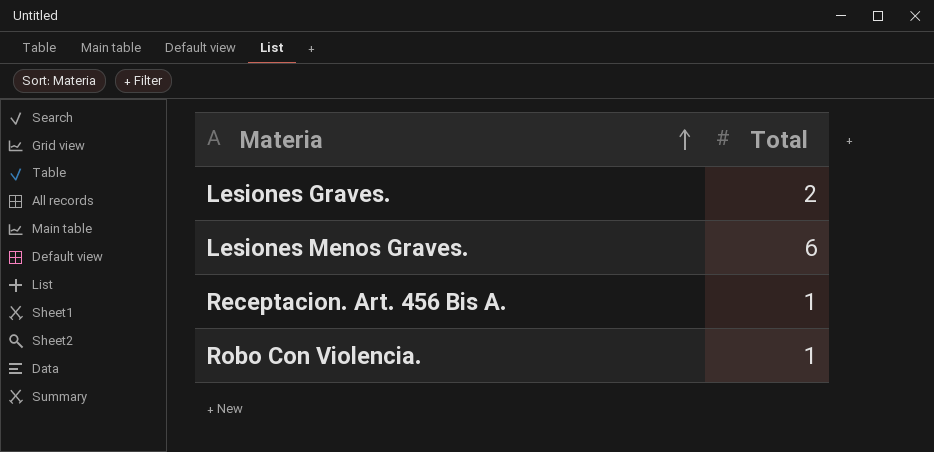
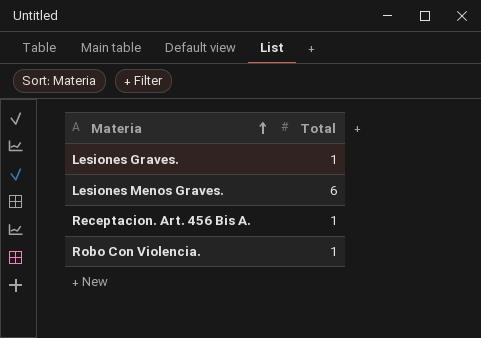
Lesiones Graves. | Total: 2 -> 1

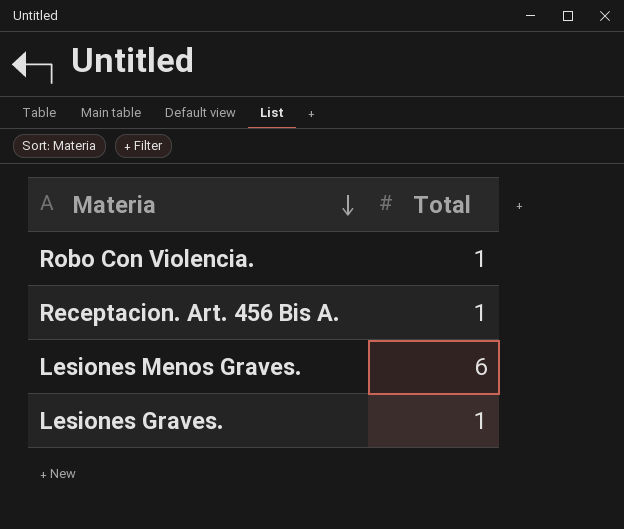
row order: Materia ascending -> Materia descending

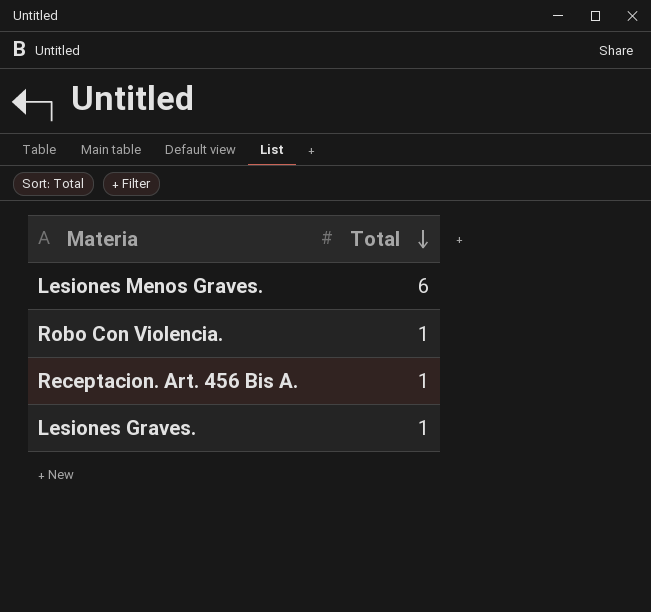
row order: Materia descending -> Total descending

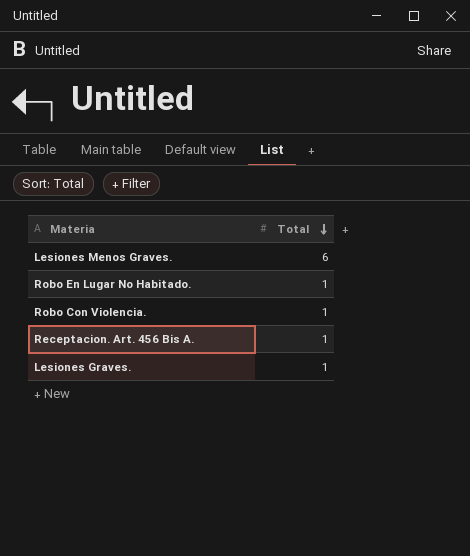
row Robo En Lugar No Habitado.: none -> 1

